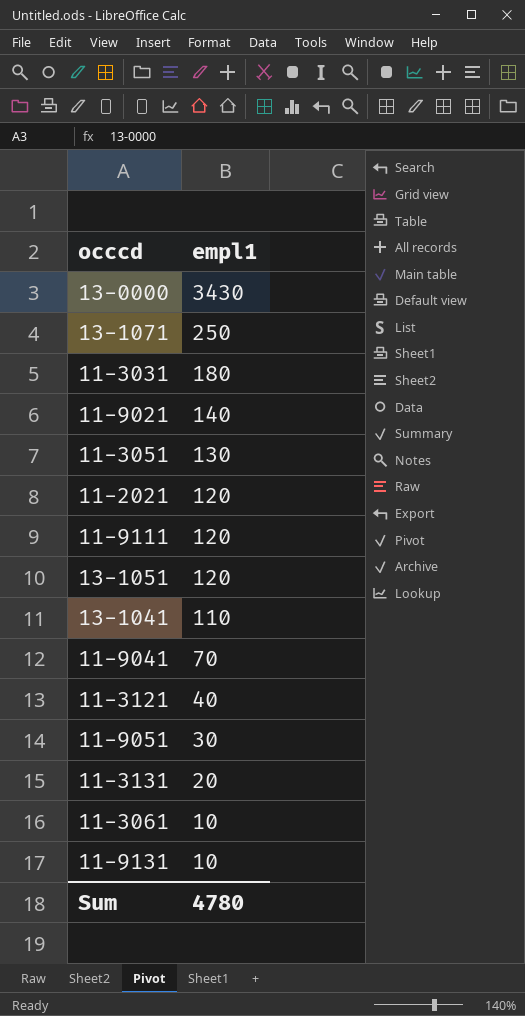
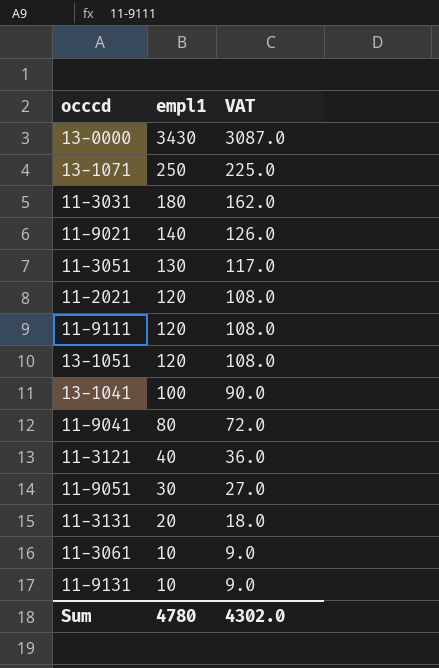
column VAT | formula: none -> [empl1] * 0.9
13-1041 | empl1: 110 -> 100
11-9041 | empl1: 70 -> 80

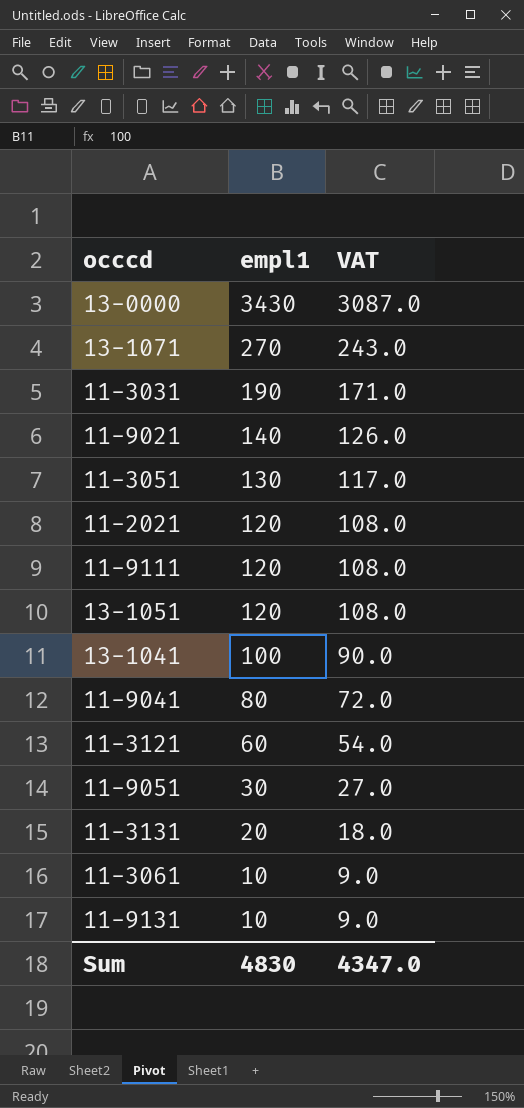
13-1071 | empl1: 250 -> 270
13-1071 | VAT: 225.0 -> 243.0
11-3031 | empl1: 180 -> 190
11-3031 | VAT: 162.0 -> 171.0
11-3121 | empl1: 40 -> 60
11-3121 | VAT: 36.0 -> 54.0
Sum | empl1: 4780 -> 4830
Sum | VAT: 4302.0 -> 4347.0

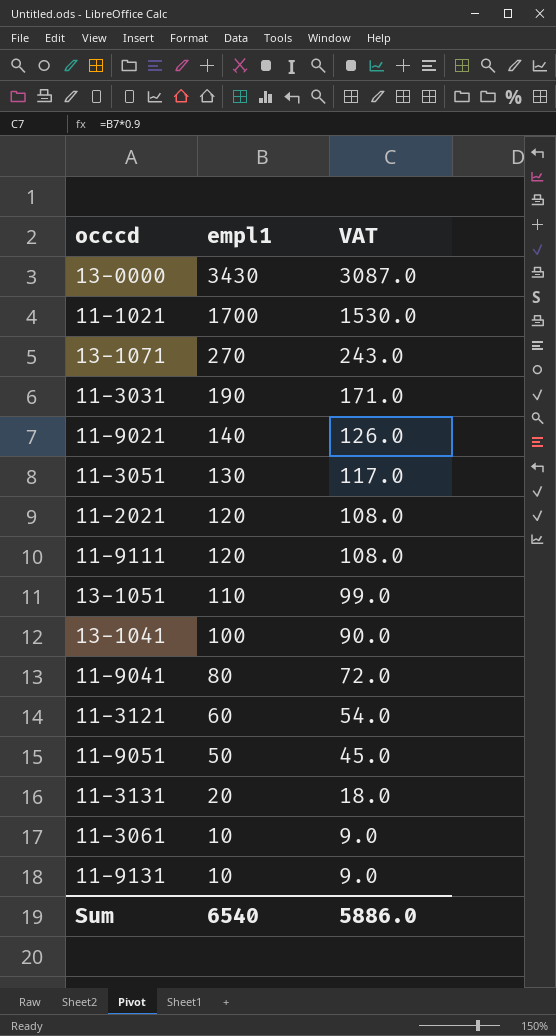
row 11-1021: none -> 1700 | 1530.0
13-1051 | empl1: 120 -> 110
13-1051 | VAT: 108.0 -> 99.0
11-9051 | empl1: 30 -> 50
11-9051 | VAT: 27.0 -> 45.0
Sum | empl1: 4830 -> 6540
Sum | VAT: 4347.0 -> 5886.0

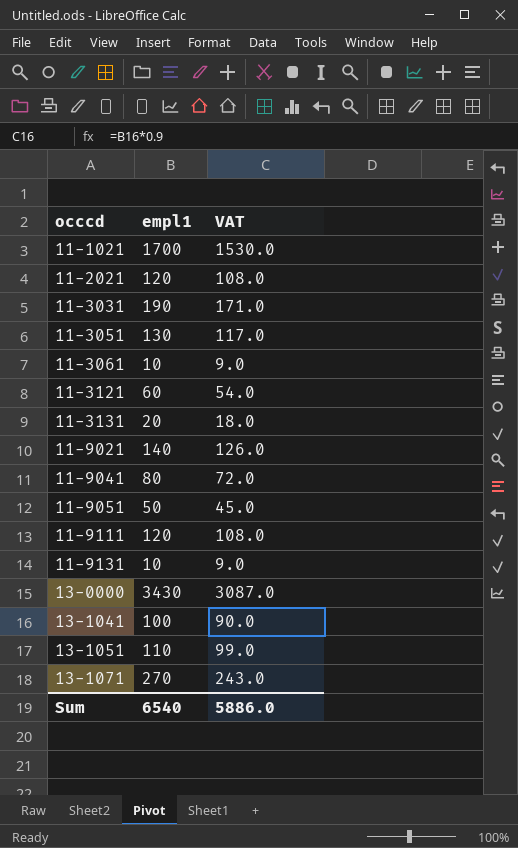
row order: empl1 descending -> occcd ascending

